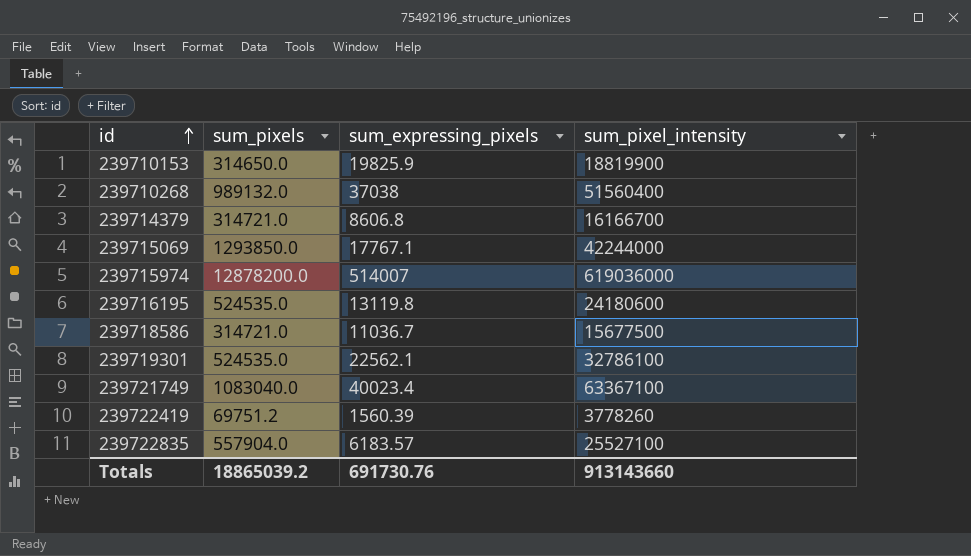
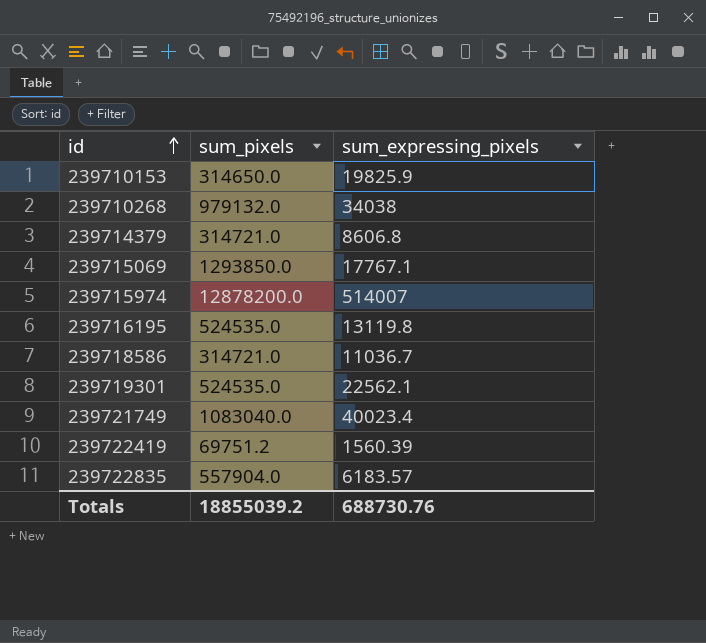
column sum_pixel_intensity | position: 4 -> none
239710268 | sum_pixels: 989132.0 -> 979132.0
239710268 | sum_expressing_pixels: 37038 -> 34038
Totals | sum_pixels: 18865039.2 -> 18855039.2
Totals | sum_expressing_pixels: 691730.76 -> 688730.76

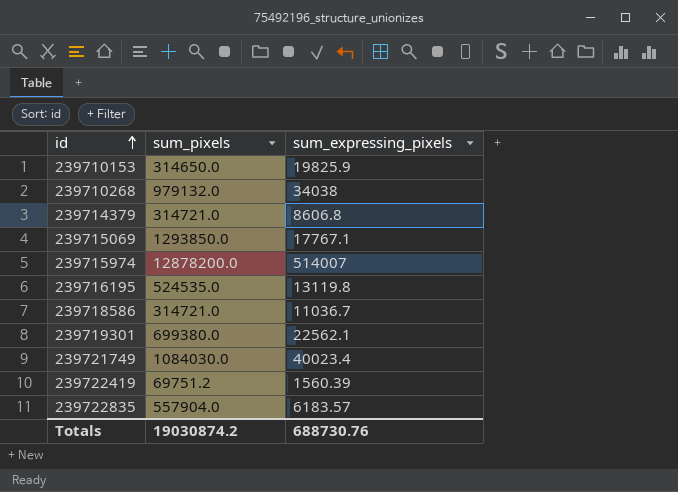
239719301 | sum_pixels: 524535.0 -> 699380.0
239721749 | sum_pixels: 1083040.0 -> 1084030.0
Totals | sum_pixels: 18855039.2 -> 19030874.2

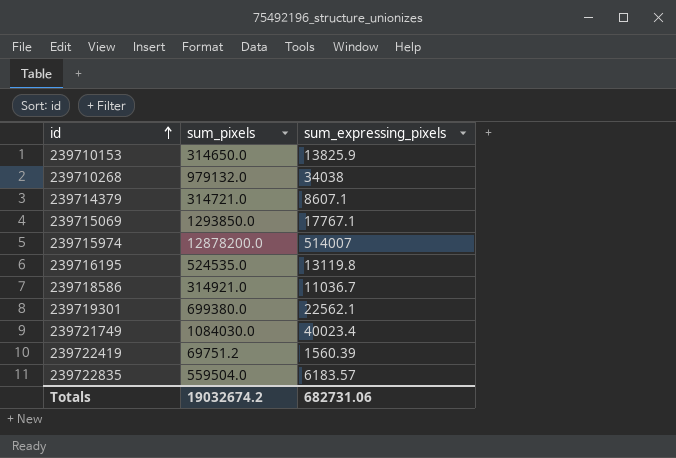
239710153 | sum_expressing_pixels: 19825.9 -> 13825.9
239714379 | sum_expressing_pixels: 8606.8 -> 8607.1
239718586 | sum_pixels: 314721.0 -> 314921.0
239722835 | sum_pixels: 557904.0 -> 559504.0
Totals | sum_pixels: 19030874.2 -> 19032674.2
Totals | sum_expressing_pixels: 688730.76 -> 682731.06

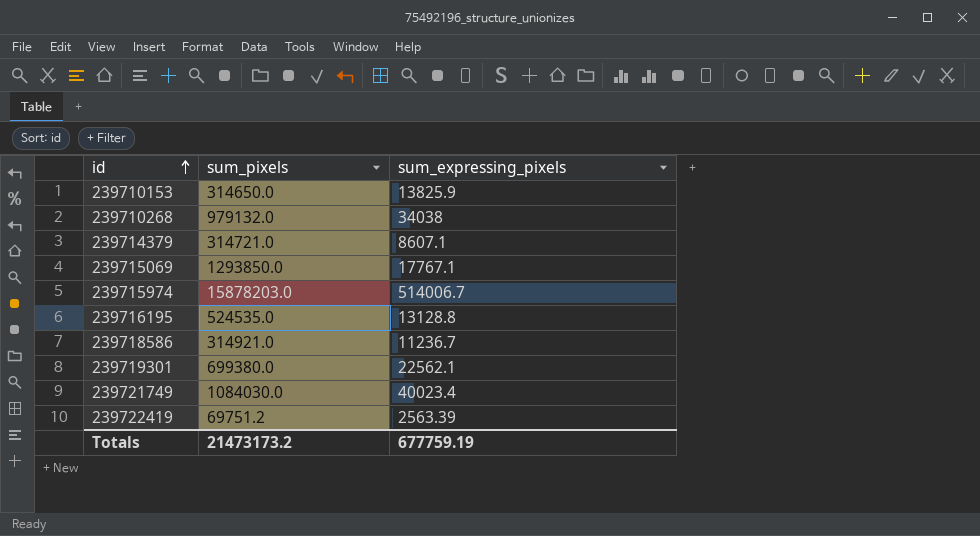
row 239722835: 559504.0 | 6183.57 -> none
239715974 | sum_pixels: 12878200.0 -> 15878203.0
239715974 | sum_expressing_pixels: 514007 -> 514006.7
239716195 | sum_expressing_pixels: 13119.8 -> 13128.8
239718586 | sum_expressing_pixels: 11036.7 -> 11236.7
239722419 | sum_expressing_pixels: 1560.39 -> 2563.39
Totals | sum_pixels: 19032674.2 -> 21473173.2
Totals | sum_expressing_pixels: 682731.06 -> 677759.19

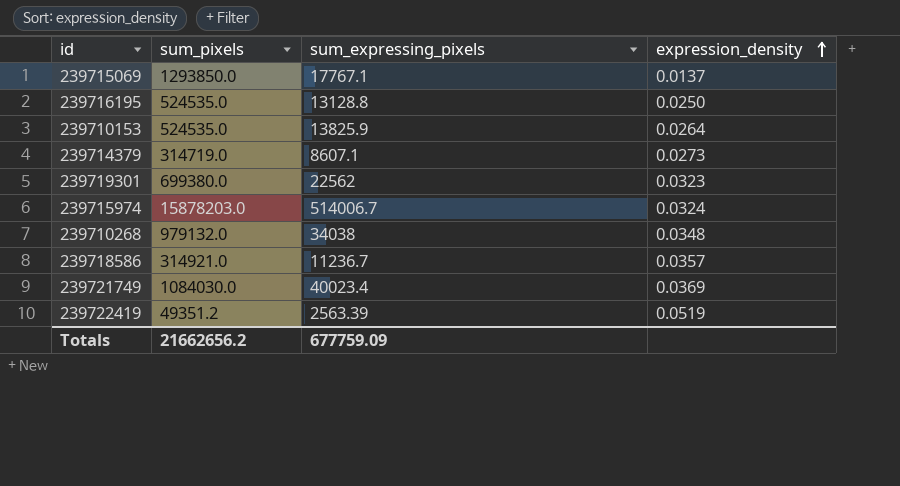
row order: id ascending -> expression_density ascending
column expression_density | formula: none -> [sum_expressing_pixels] / [sum_pixels]
239710153 | sum_pixels: 314650.0 -> 524535.0
239714379 | sum_pixels: 314721.0 -> 314719.0
239719301 | sum_expressing_pixels: 22562.1 -> 22562
239722419 | sum_pixels: 69751.2 -> 49351.2
Totals | sum_pixels: 21473173.2 -> 21662656.2
Totals | sum_expressing_pixels: 677759.19 -> 677759.09

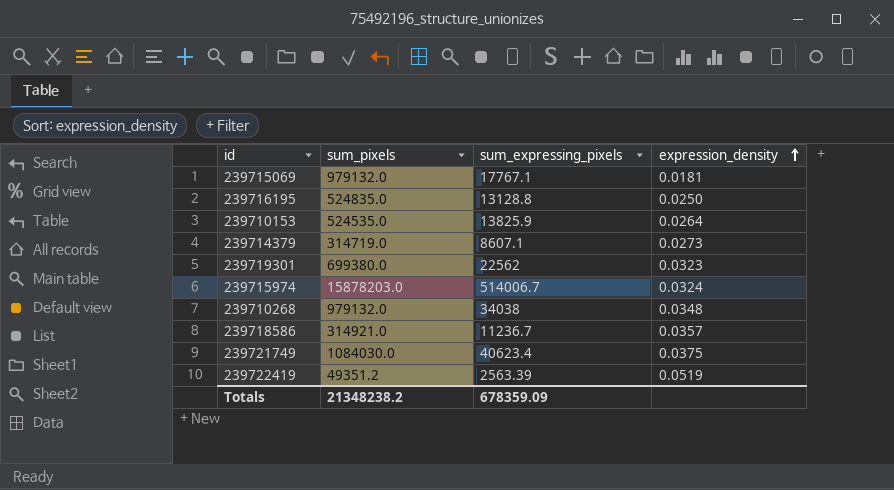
239715069 | sum_pixels: 1293850.0 -> 979132.0
239715069 | expression_density: 0.0137 -> 0.0181
239716195 | sum_pixels: 524535.0 -> 524835.0
239721749 | sum_expressing_pixels: 40023.4 -> 40623.4
239721749 | expression_density: 0.0369 -> 0.0375
Totals | sum_pixels: 21662656.2 -> 21348238.2
Totals | sum_expressing_pixels: 677759.09 -> 678359.09

